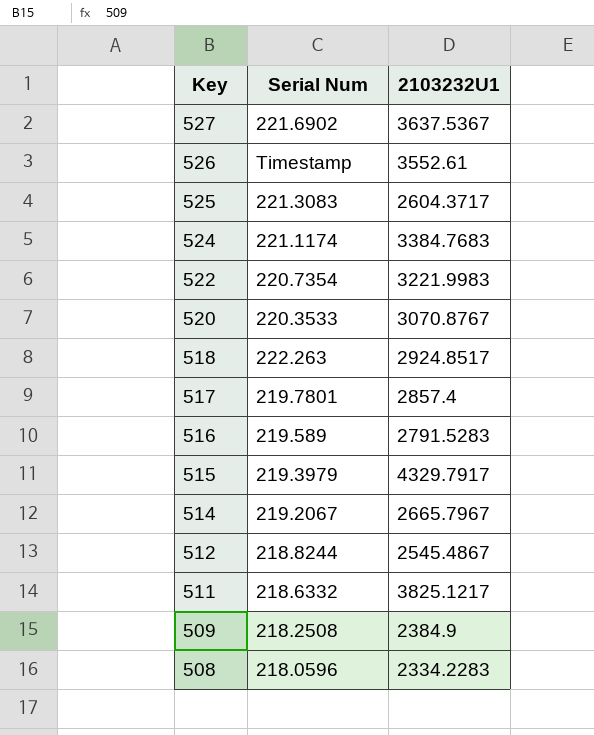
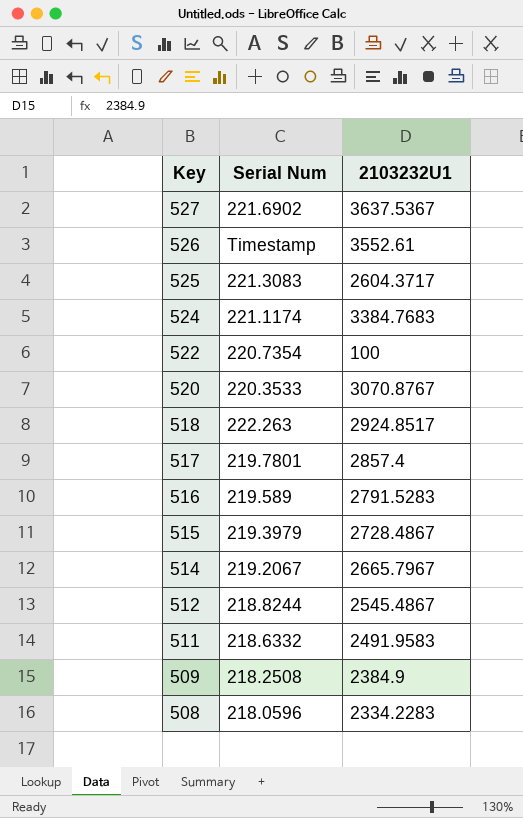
522 | 2103232U1: 3221.9983 -> 100
515 | 2103232U1: 4329.7917 -> 2728.4867
511 | 2103232U1: 3825.1217 -> 2491.9583

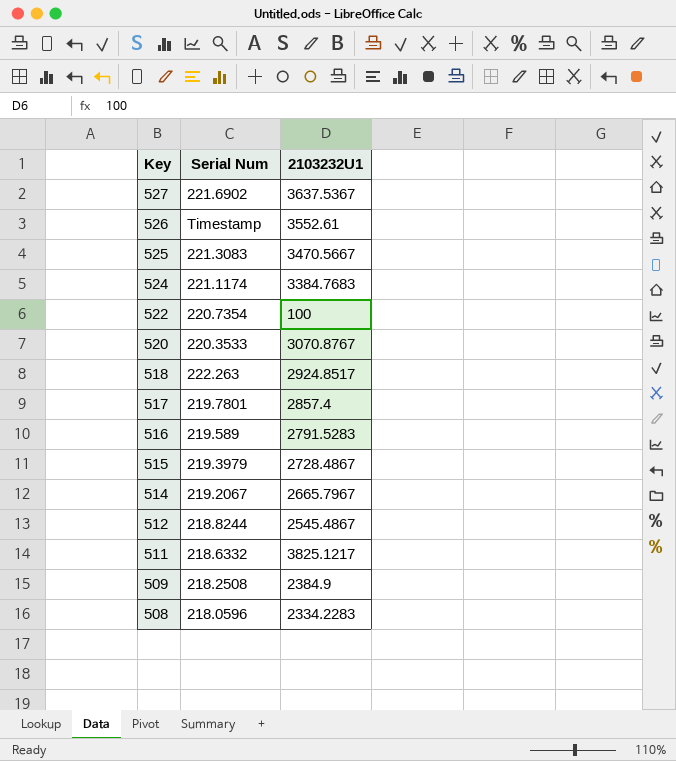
525 | 2103232U1: 2604.3717 -> 3470.5667
511 | 2103232U1: 2491.9583 -> 3825.1217

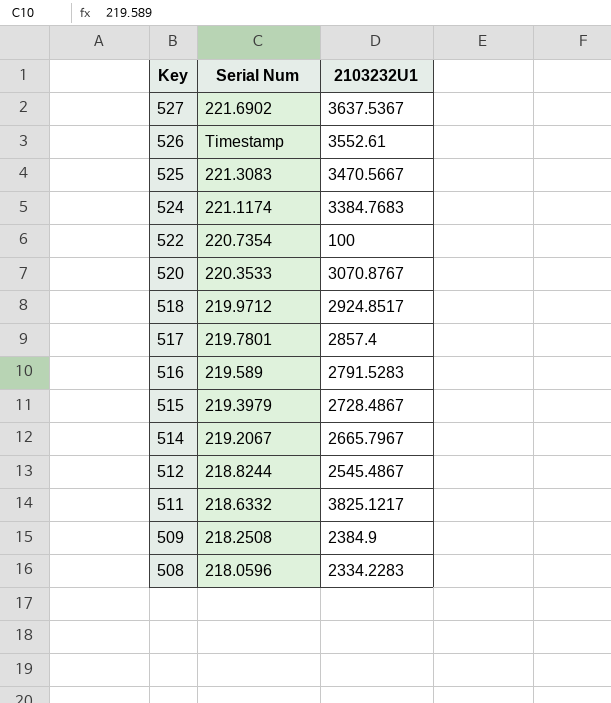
518 | Serial Num: 222.263 -> 219.9712

